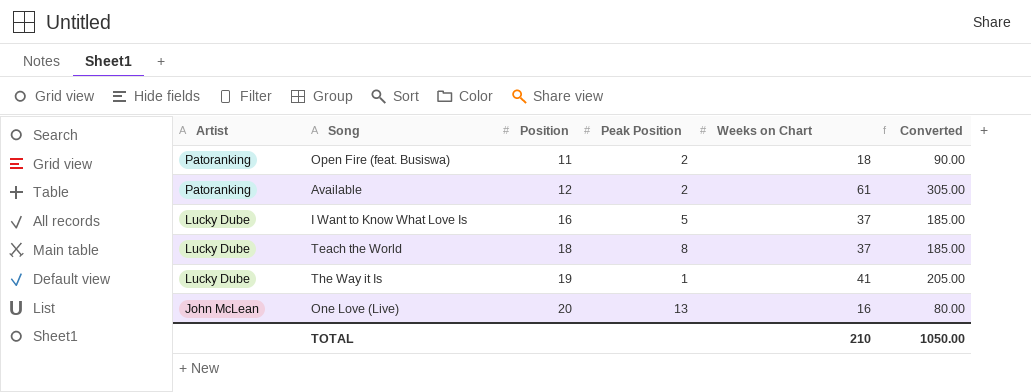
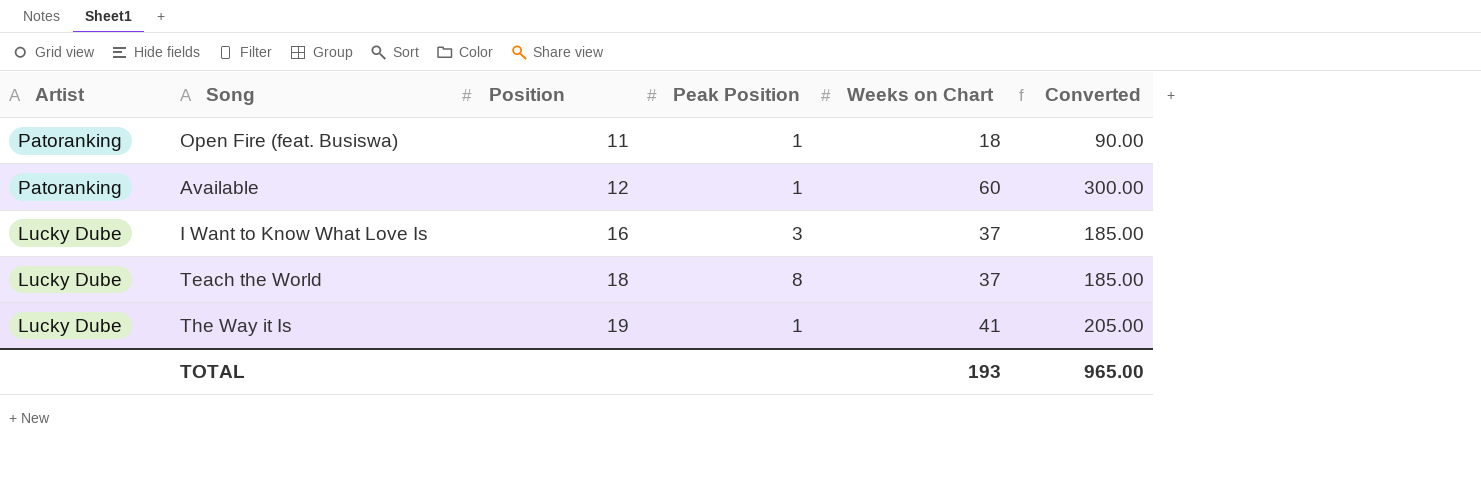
row One Love (Live): John McLean | 20 | 13 | 16 | 80.00 -> none
Open Fire (feat. Busiswa) | Peak Position: 2 -> 1
Available | Peak Position: 2 -> 1
Available | Weeks on Chart: 61 -> 60
Available | Converted: 305.00 -> 300.00
I Want to Know What Love Is | Peak Position: 5 -> 3
TOTAL | Weeks on Chart: 210 -> 193
TOTAL | Converted: 1050.00 -> 965.00

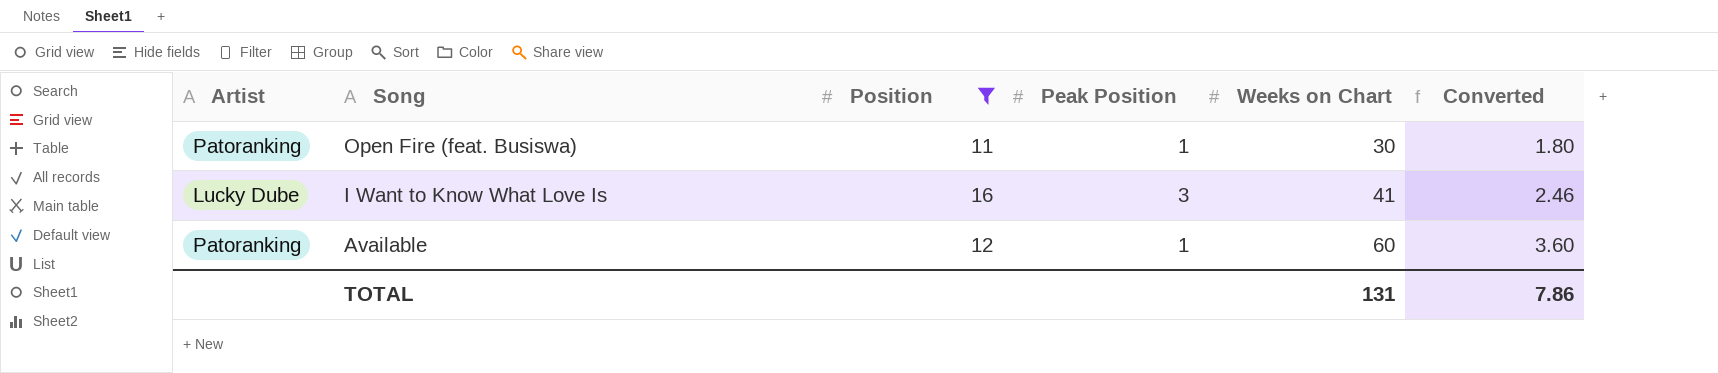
filter: none -> Position <= 16
row order: Artist descending -> Song descending
column Converted | formula: [Weeks on Chart] * 5 -> [Weeks on Chart] * 0.06
Open Fire (feat. Busiswa) | Weeks on Chart: 18 -> 30
I Want to Know What Love Is | Weeks on Chart: 37 -> 41
TOTAL | Weeks on Chart: 193 -> 131
TOTAL | Converted: 965.00 -> 7.86

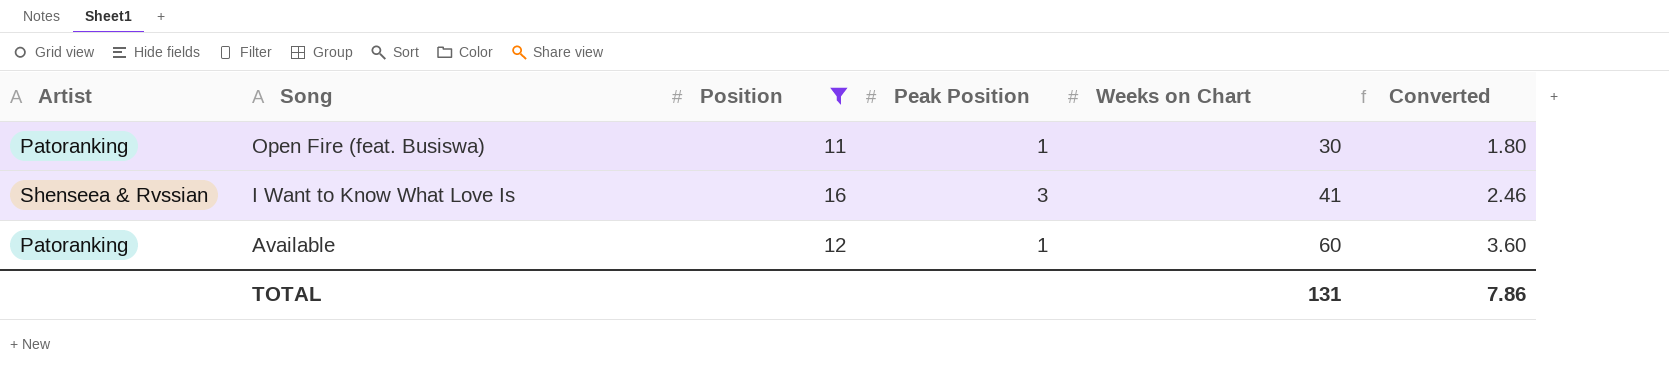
I Want to Know What Love Is | Artist: Lucky Dube -> Shenseea & Rvssian

